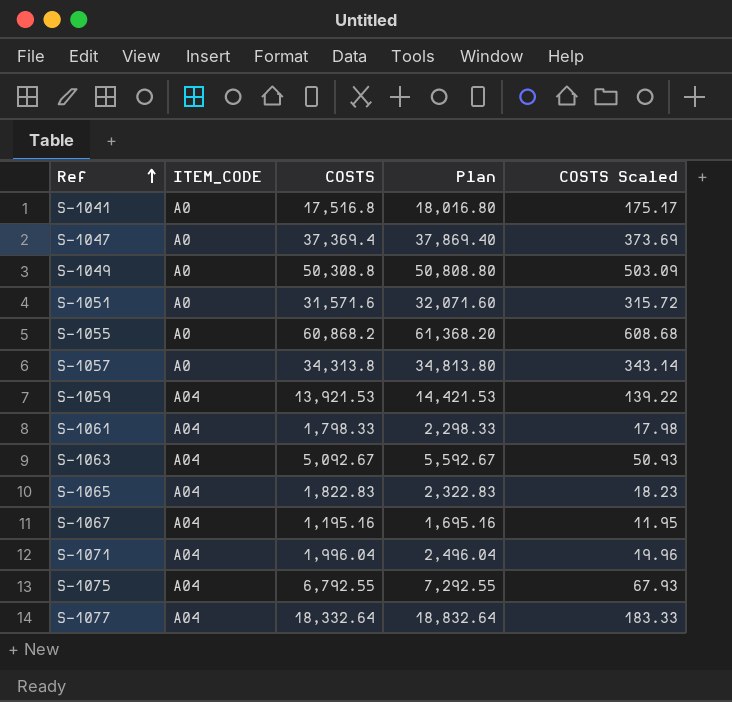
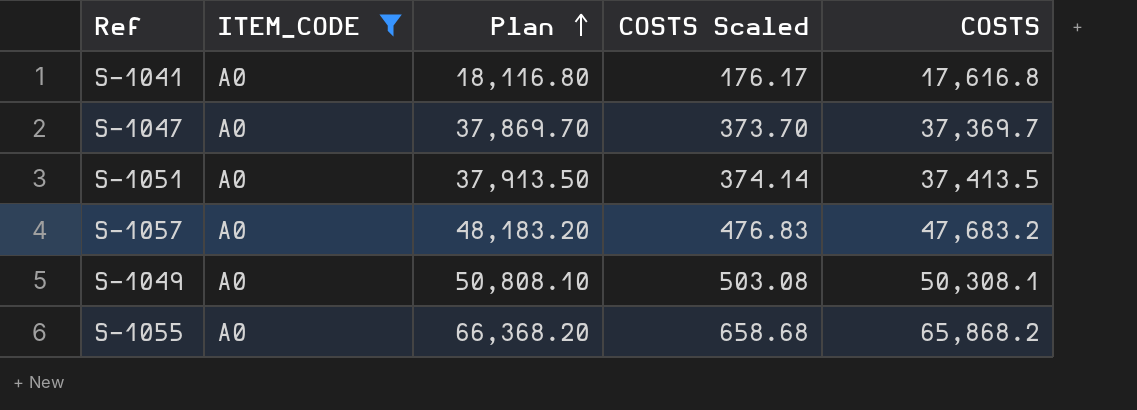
filter: none -> ITEM_CODE = A0
row order: Ref ascending -> Plan ascending
column COSTS | position: 3 -> 5
S-1041 | Plan: 18,016.80 -> 18,116.80
S-1041 | COSTS Scaled: 175.17 -> 176.17
S-1041 | COSTS: 17,516.8 -> 17,616.8
S-1047 | Plan: 37,869.40 -> 37,869.70
S-1047 | COSTS Scaled: 373.69 -> 373.70
S-1047 | COSTS: 37,369.4 -> 37,369.7
S-1051 | Plan: 32,071.60 -> 37,913.50
S-1051 | COSTS Scaled: 315.72 -> 374.14
S-1051 | COSTS: 31,571.6 -> 37,413.5
S-1057 | Plan: 34,813.80 -> 48,183.20
S-1057 | COSTS Scaled: 343.14 -> 476.83
S-1057 | COSTS: 34,313.8 -> 47,683.2
S-1049 | Plan: 50,808.80 -> 50,808.10
S-1049 | COSTS Scaled: 503.09 -> 503.08
S-1049 | COSTS: 50,308.8 -> 50,308.1
S-1055 | Plan: 61,368.20 -> 66,368.20
S-1055 | COSTS Scaled: 608.68 -> 658.68
S-1055 | COSTS: 60,868.2 -> 65,868.2

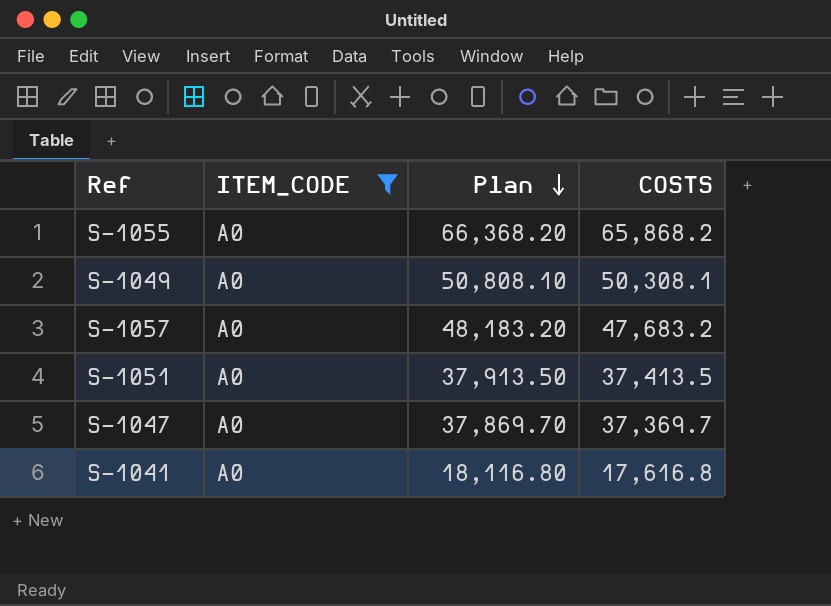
row order: Plan ascending -> Plan descending
column COSTS Scaled | formula: [COSTS] * 0.01 -> none

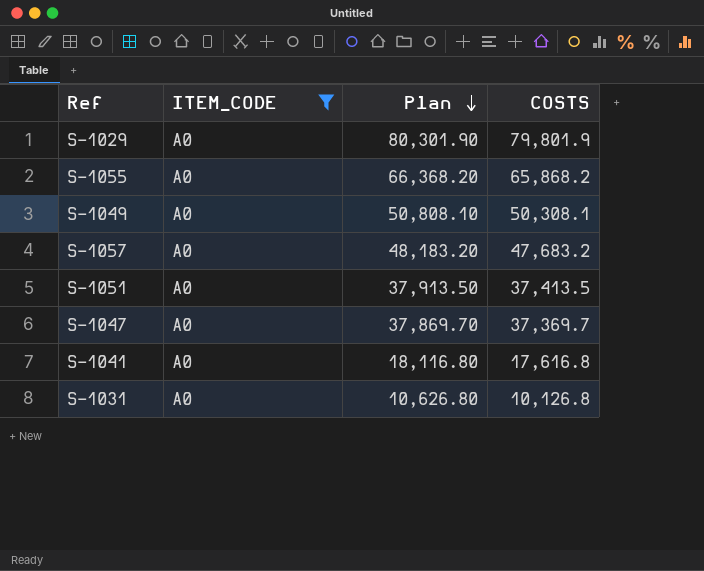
row S-1029: none -> A0 | 80,301.90 | 79,801.9
row S-1031: none -> A0 | 10,626.80 | 10,126.8

